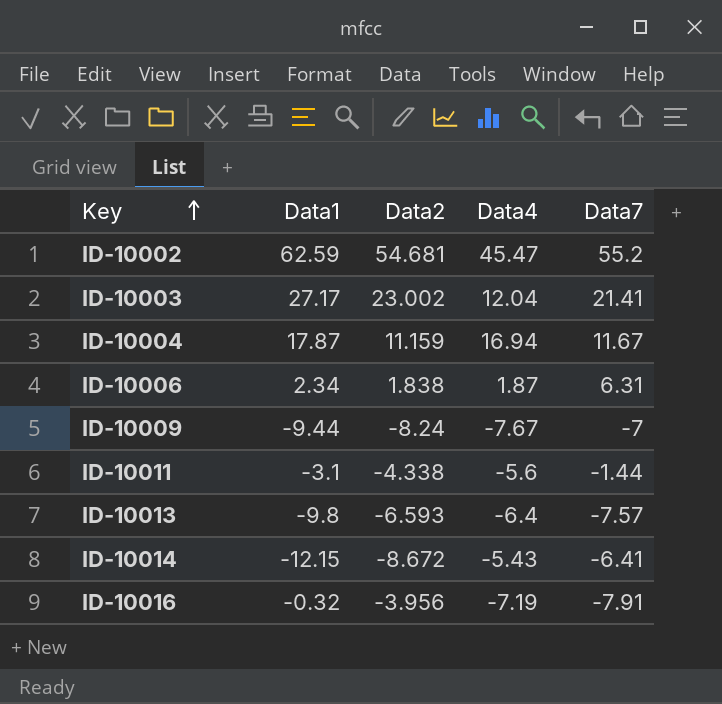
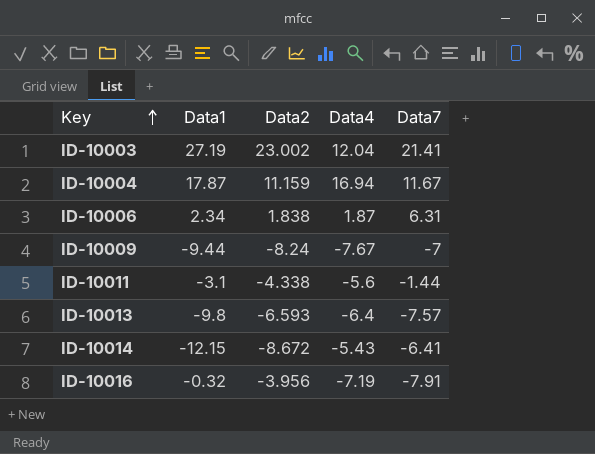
row ID-10002: 62.59 | 54.681 | 45.47 | 55.2 -> none
ID-10003 | Data1: 27.17 -> 27.19

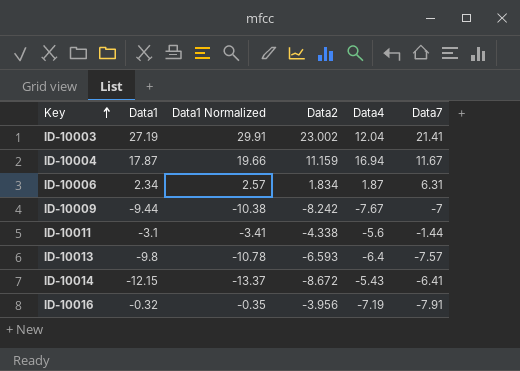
column Data1 Normalized | formula: none -> [Data1] * 1.1
ID-10006 | Data2: 1.838 -> 1.834
ID-10009 | Data2: -8.24 -> -8.242

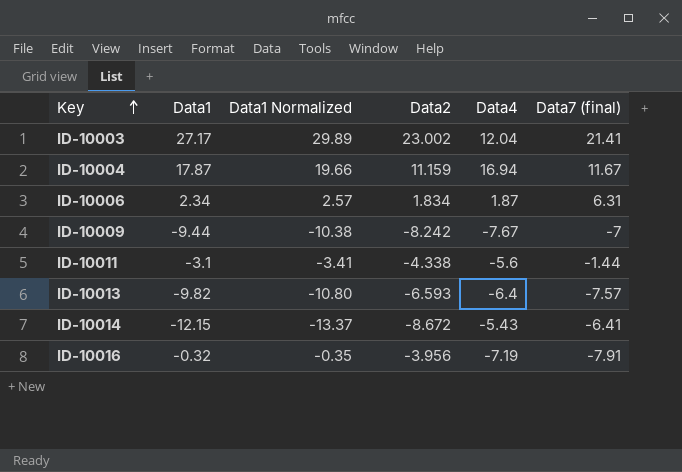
column name: Data7 -> Data7 (final)
ID-10003 | Data1: 27.19 -> 27.17
ID-10003 | Data1 Normalized: 29.91 -> 29.89
ID-10013 | Data1: -9.8 -> -9.82
ID-10013 | Data1 Normalized: -10.78 -> -10.80

